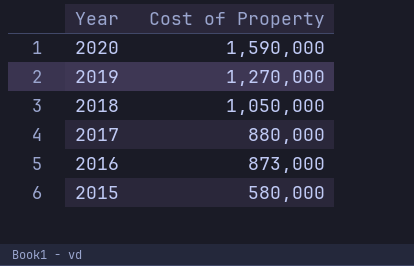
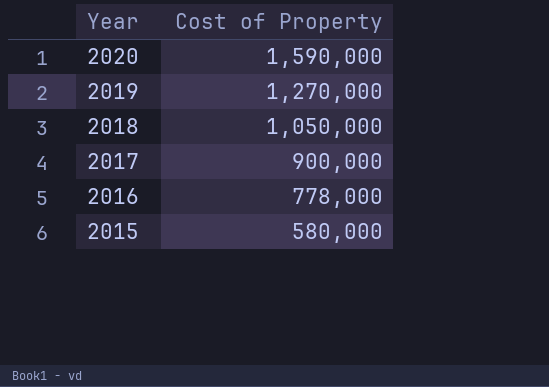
2017 | Cost of Property: 880,000 -> 900,000
2016 | Cost of Property: 873,000 -> 778,000

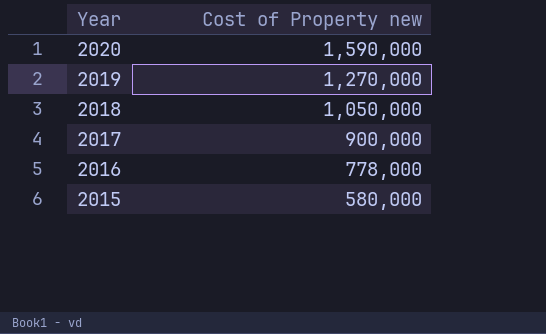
column name: Cost of Property -> Cost of Property new

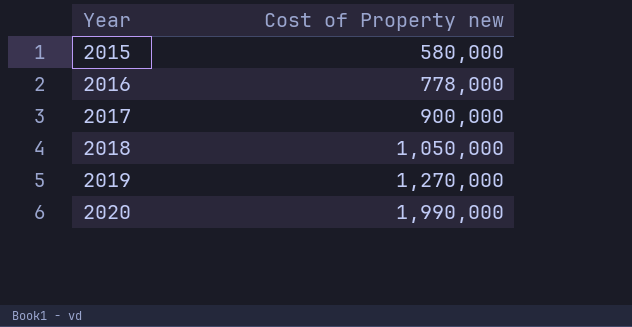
row order: Year descending -> Year ascending
2020 | Cost of Property new: 1,590,000 -> 1,990,000

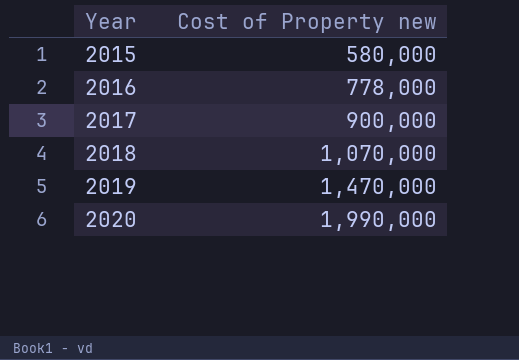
2018 | Cost of Property new: 1,050,000 -> 1,070,000
2019 | Cost of Property new: 1,270,000 -> 1,470,000

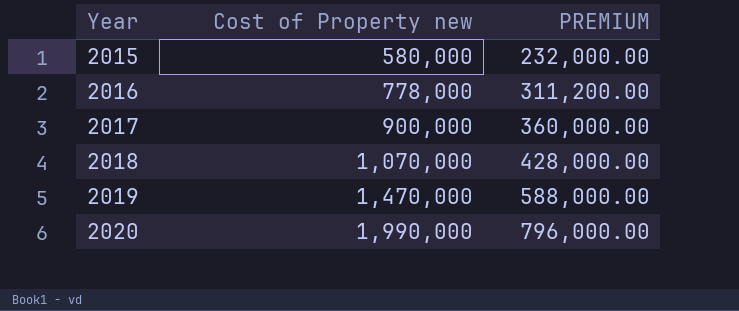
column PREMIUM | formula: none -> [Cost of Property new] * 0.4

